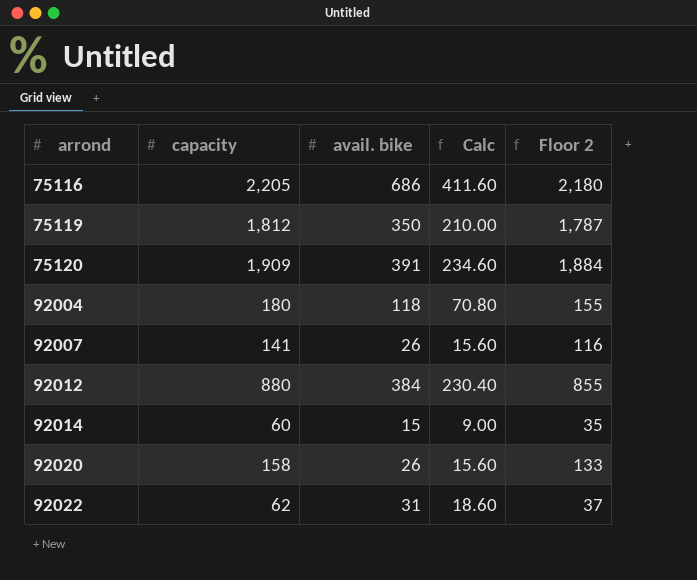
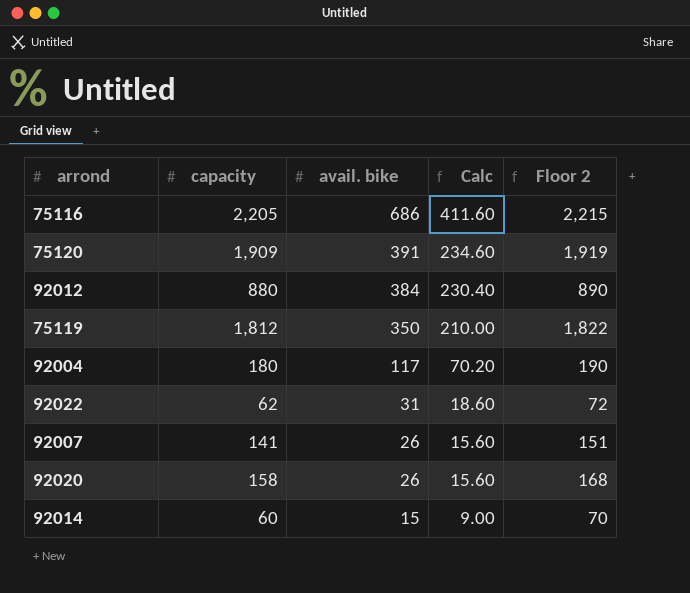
row order: arrond ascending -> avail. bike descending
column Floor 2 | formula: [capacity] - 25 -> [capacity] + 10
92004 | avail. bike: 118 -> 117
92004 | Calc: 70.80 -> 70.20

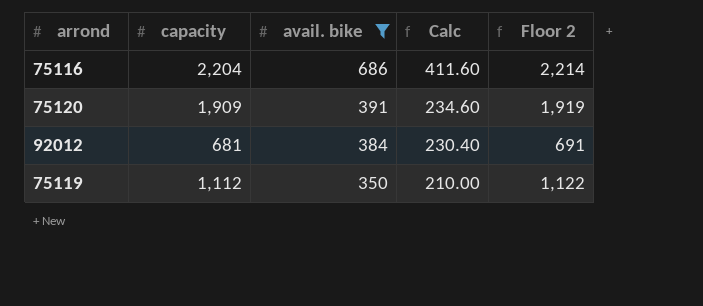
filter: none -> avail. bike >= 350
75116 | capacity: 2,205 -> 2,204
75116 | Floor 2: 2,215 -> 2,214
92012 | capacity: 880 -> 681
92012 | Floor 2: 890 -> 691
75119 | capacity: 1,812 -> 1,112
75119 | Floor 2: 1,822 -> 1,122

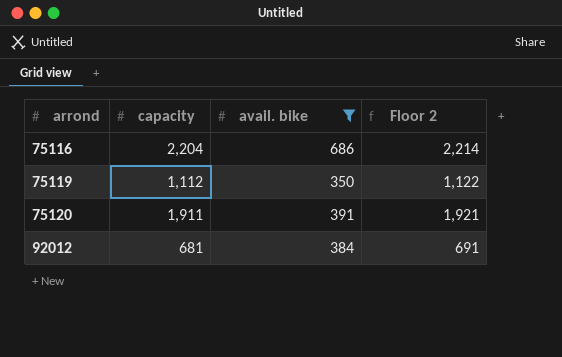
row order: avail. bike descending -> arrond ascending
column Calc | formula: [avail. bike] * 0.6 -> none
75120 | capacity: 1,909 -> 1,911
75120 | Floor 2: 1,919 -> 1,921

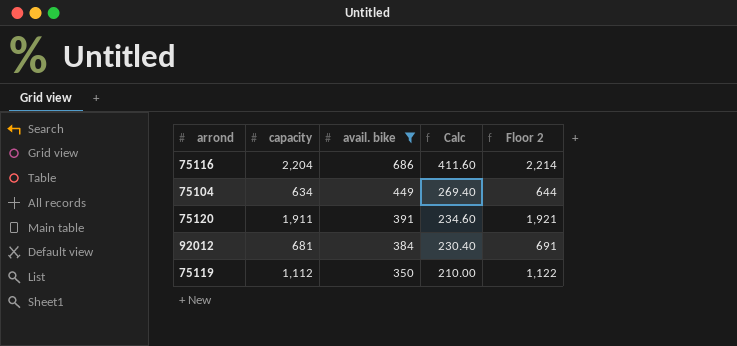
row order: arrond ascending -> avail. bike descending
column Calc | formula: none -> [avail. bike] * 0.6
row 75104: none -> 634 | 449 | 269.40 | 644

